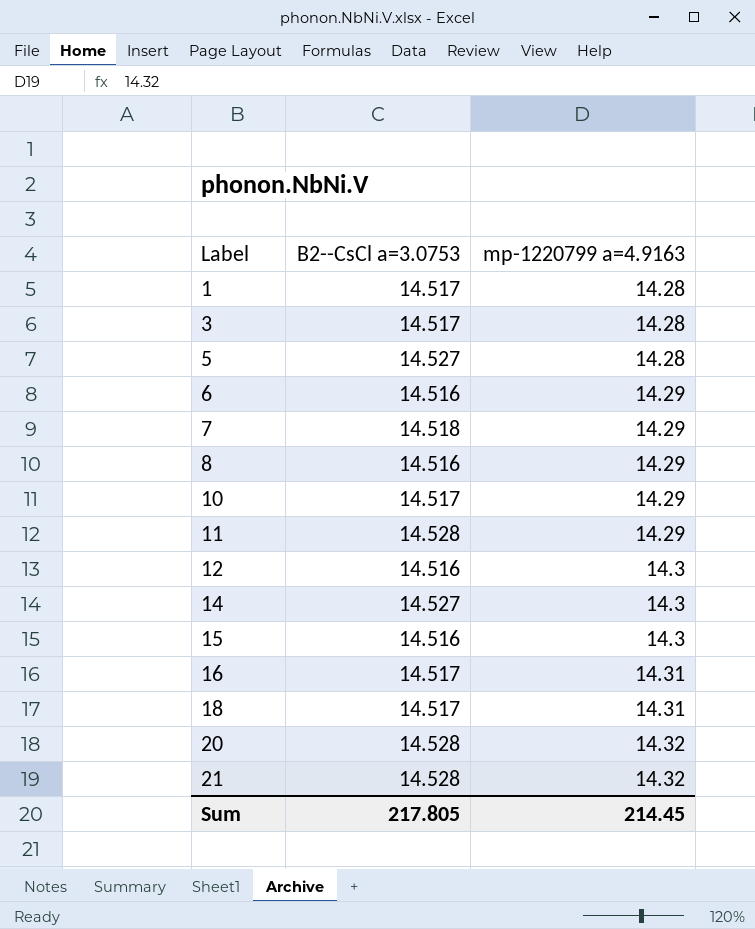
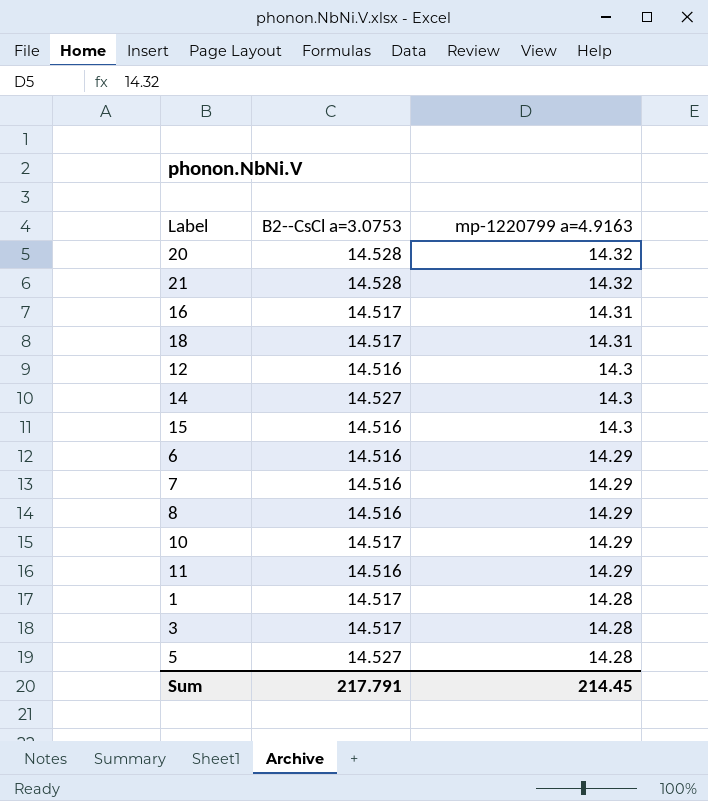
row order: Label ascending -> mp-1220799 a=4.9163 descending
7 | B2--CsCl a=3.0753: 14.518 -> 14.516
11 | B2--CsCl a=3.0753: 14.528 -> 14.516
Sum | B2--CsCl a=3.0753: 217.805 -> 217.791

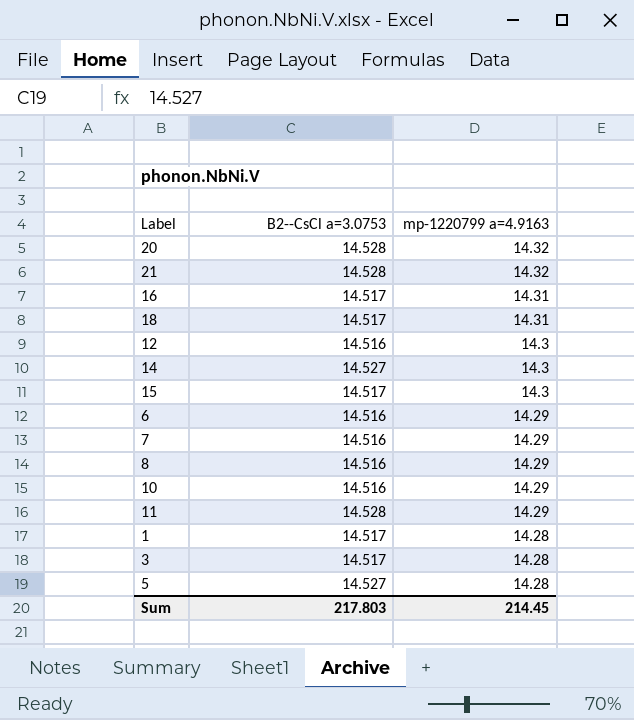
15 | B2--CsCl a=3.0753: 14.516 -> 14.517
10 | B2--CsCl a=3.0753: 14.517 -> 14.516
11 | B2--CsCl a=3.0753: 14.516 -> 14.528
Sum | B2--CsCl a=3.0753: 217.791 -> 217.803

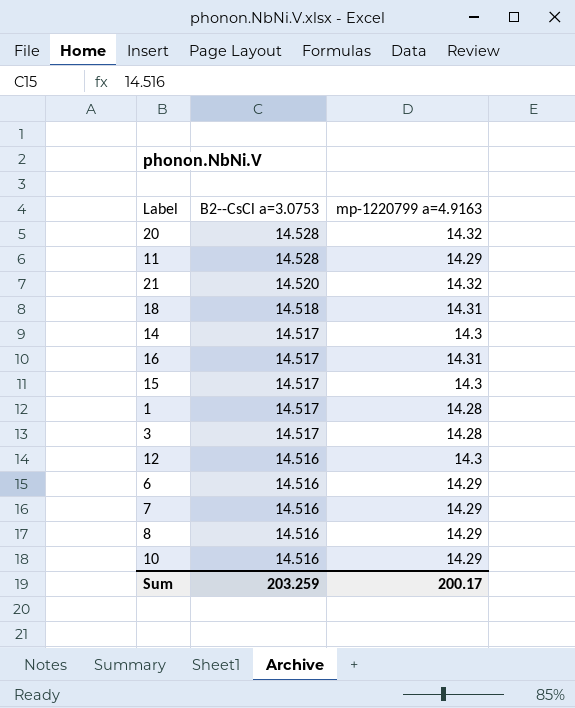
row order: mp-1220799 a=4.9163 descending -> B2--CsCl a=3.0753 descending
row 5: 14.527 | 14.28 -> none
21 | B2--CsCl a=3.0753: 14.528 -> 14.520
18 | B2--CsCl a=3.0753: 14.517 -> 14.518
14 | B2--CsCl a=3.0753: 14.527 -> 14.517
Sum | B2--CsCl a=3.0753: 217.803 -> 203.259
Sum | mp-1220799 a=4.9163: 214.45 -> 200.17

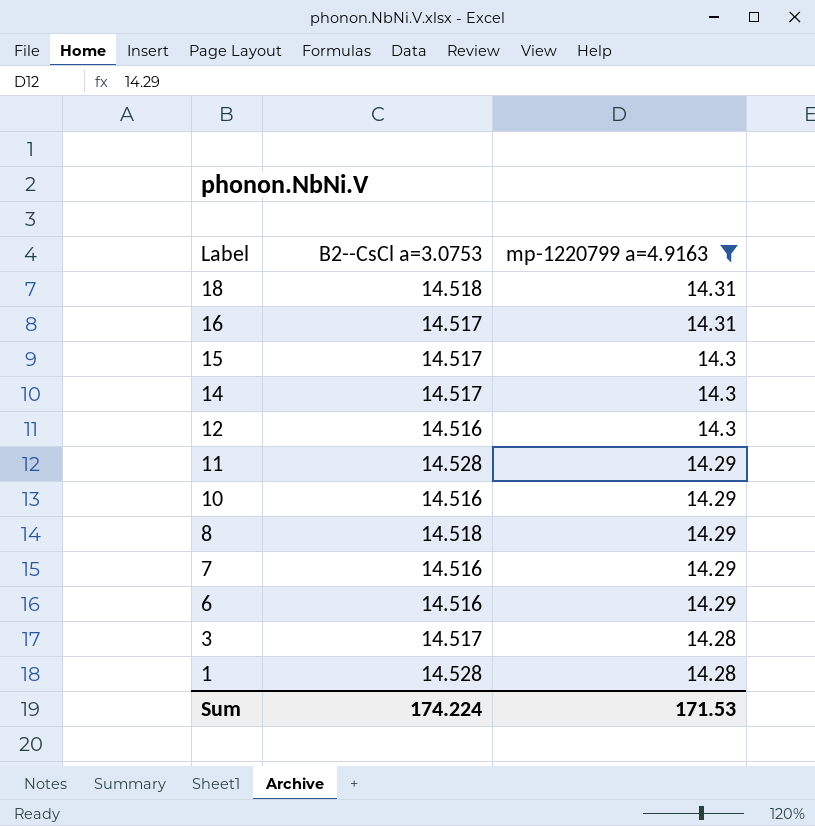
filter: none -> mp-1220799 a=4.9163 != 14.32
row order: B2--CsCl a=3.0753 descending -> Label descending
8 | B2--CsCl a=3.0753: 14.516 -> 14.518
1 | B2--CsCl a=3.0753: 14.517 -> 14.528
Sum | B2--CsCl a=3.0753: 203.259 -> 174.224
Sum | mp-1220799 a=4.9163: 200.17 -> 171.53

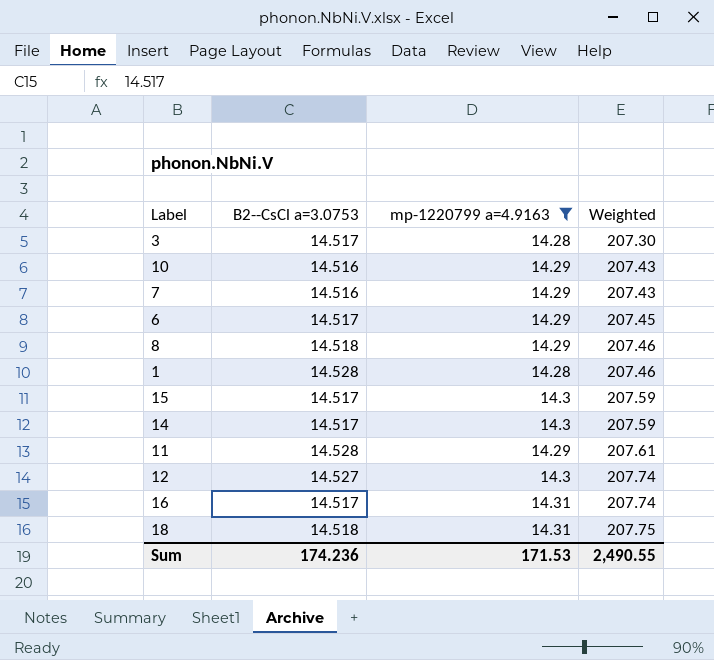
row order: Label descending -> Weighted ascending
column Weighted | formula: none -> [B2--CsCl a=3.0753] * [mp-1220799 a=4.9163]
6 | B2--CsCl a=3.0753: 14.516 -> 14.517
12 | B2--CsCl a=3.0753: 14.516 -> 14.527
Sum | B2--CsCl a=3.0753: 174.224 -> 174.236

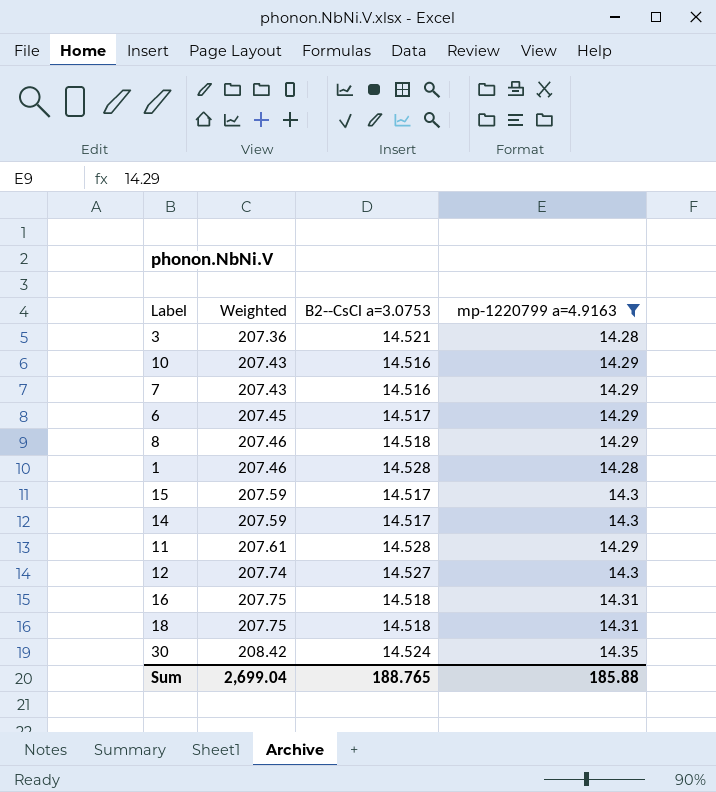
column Weighted | position: 4 -> 2
3 | Weighted: 207.30 -> 207.36
3 | B2--CsCl a=3.0753: 14.517 -> 14.521
16 | Weighted: 207.74 -> 207.75
16 | B2--CsCl a=3.0753: 14.517 -> 14.518
row 30: none -> 208.42 | 14.524 | 14.35
Sum | Weighted: 2,490.55 -> 2,699.04
Sum | B2--CsCl a=3.0753: 174.236 -> 188.765
Sum | mp-1220799 a=4.9163: 171.53 -> 185.88

